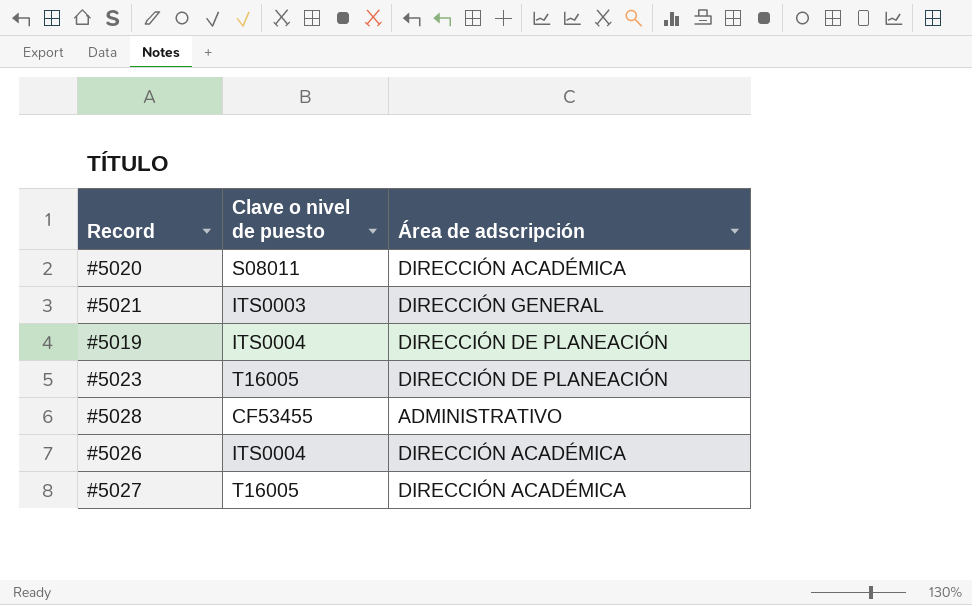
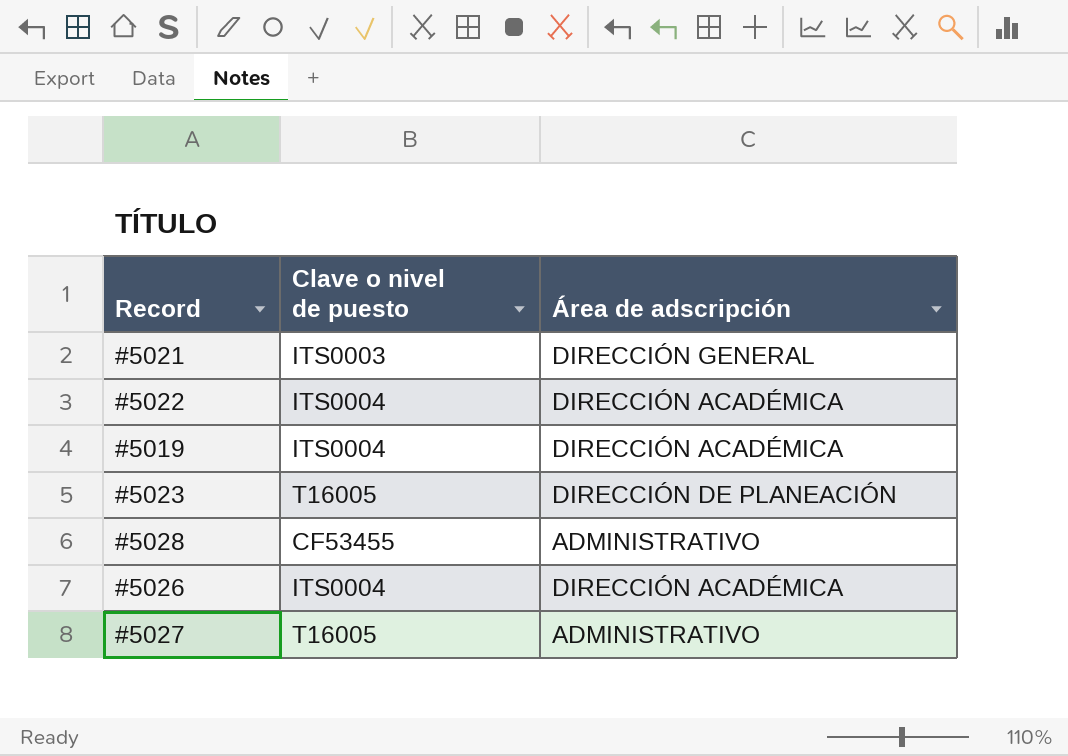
row #5020: S08011 | DIRECCIÓN ACADÉMICA -> none
row #5022: none -> ITS0004 | DIRECCIÓN ACADÉMICA
#5019 | Área de adscripción: DIRECCIÓN DE PLANEACIÓN -> DIRECCIÓN ACADÉMICA
#5027 | Área de adscripción: DIRECCIÓN ACADÉMICA -> ADMINISTRATIVO

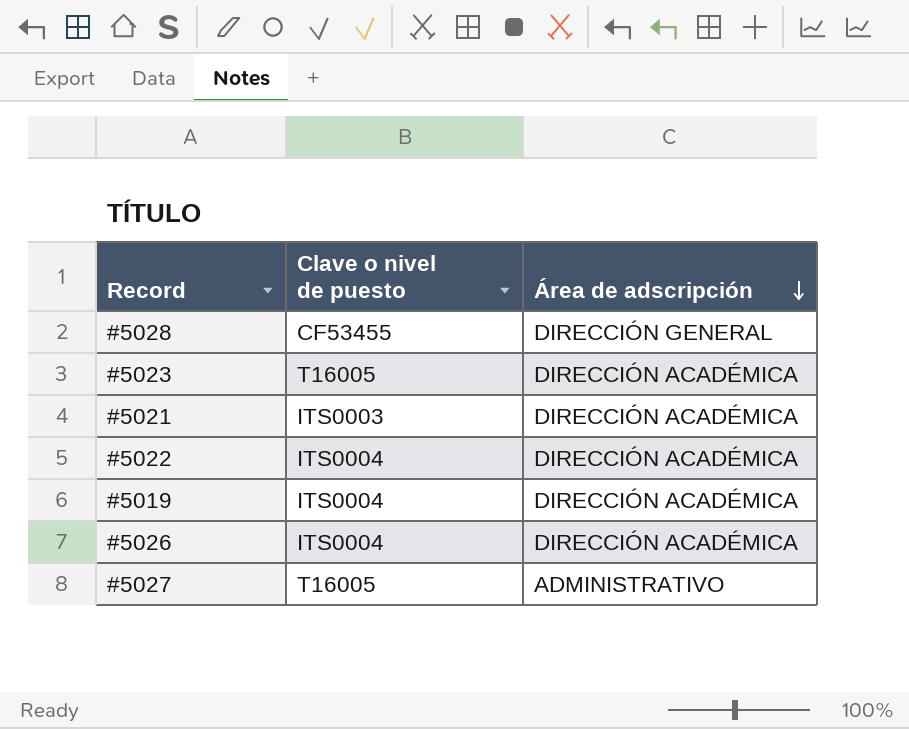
row order: none -> Área de adscripción descending
#5028 | Área de adscripción: ADMINISTRATIVO -> DIRECCIÓN GENERAL
#5023 | Área de adscripción: DIRECCIÓN DE PLANEACIÓN -> DIRECCIÓN ACADÉMICA
#5021 | Área de adscripción: DIRECCIÓN GENERAL -> DIRECCIÓN ACADÉMICA

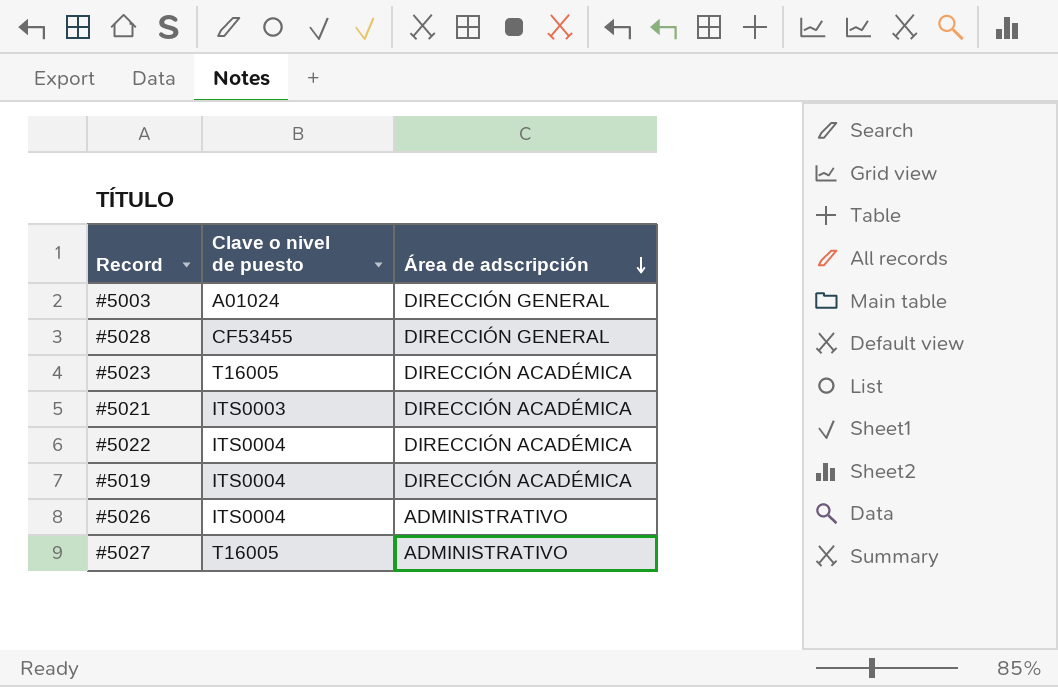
row #5003: none -> A01024 | DIRECCIÓN GENERAL
#5026 | Área de adscripción: DIRECCIÓN ACADÉMICA -> ADMINISTRATIVO

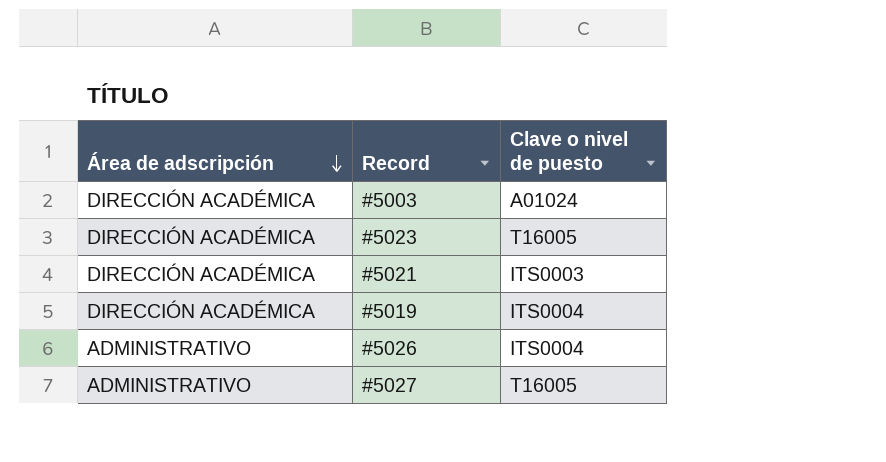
column Área de adscripción | position: 3 -> 1
row #5028: CF53455 | DIRECCIÓN GENERAL -> none
row #5022: ITS0004 | DIRECCIÓN ACADÉMICA -> none
#5003 | Área de adscripción: DIRECCIÓN GENERAL -> DIRECCIÓN ACADÉMICA

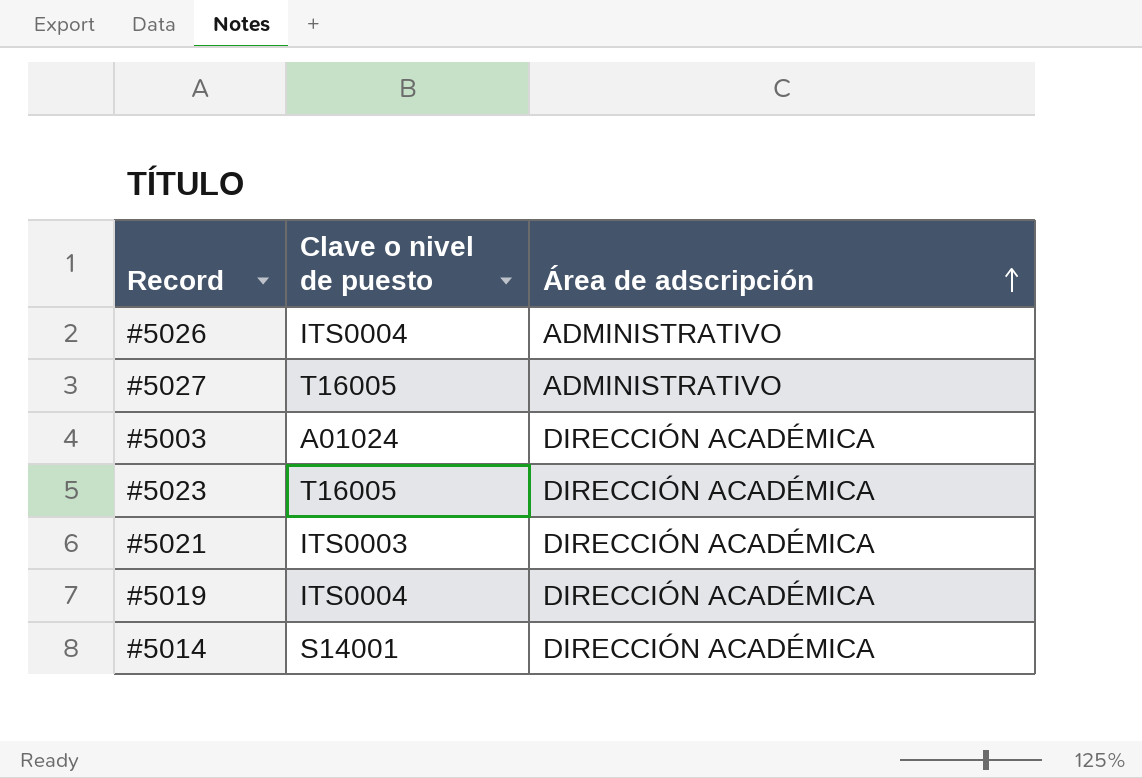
row order: Área de adscripción descending -> Área de adscripción ascending
column Área de adscripción | position: 1 -> 3
row #5014: none -> S14001 | DIRECCIÓN ACADÉMICA

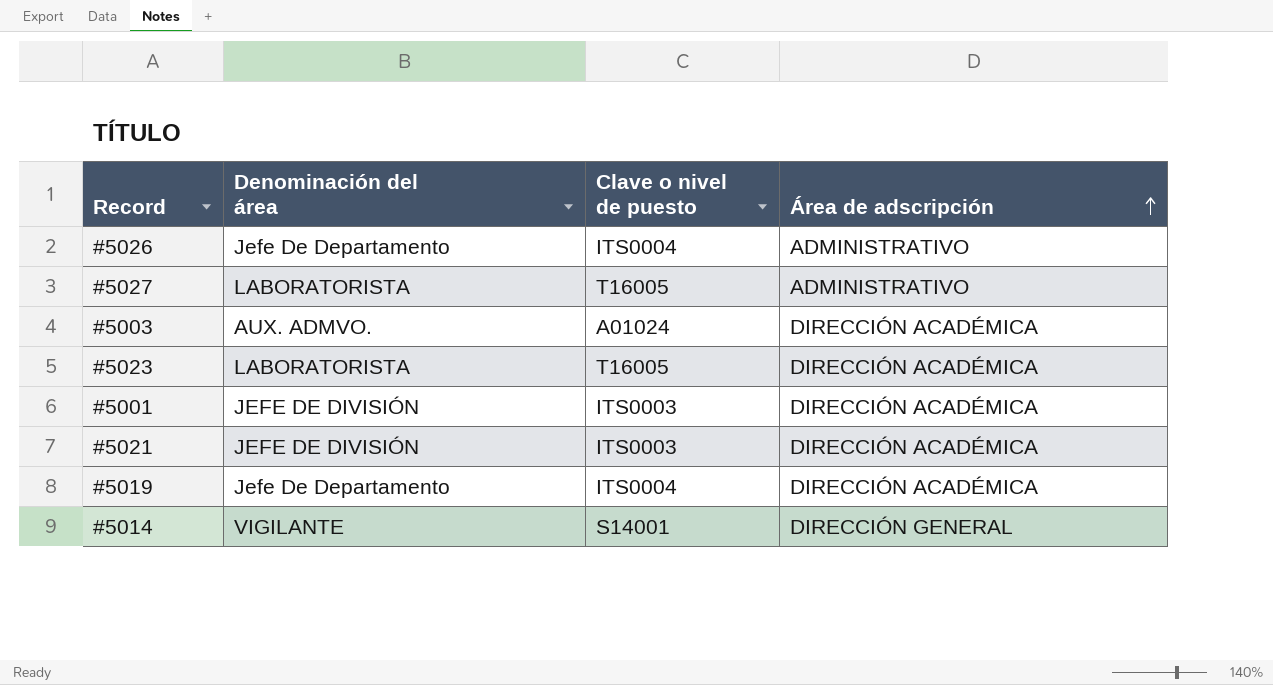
column Denominación del área | position: none -> 2
row #5001: none -> JEFE DE DIVISIÓN | ITS0003 | DIRECCIÓN ACADÉMICA
#5014 | Área de adscripción: DIRECCIÓN ACADÉMICA -> DIRECCIÓN GENERAL

